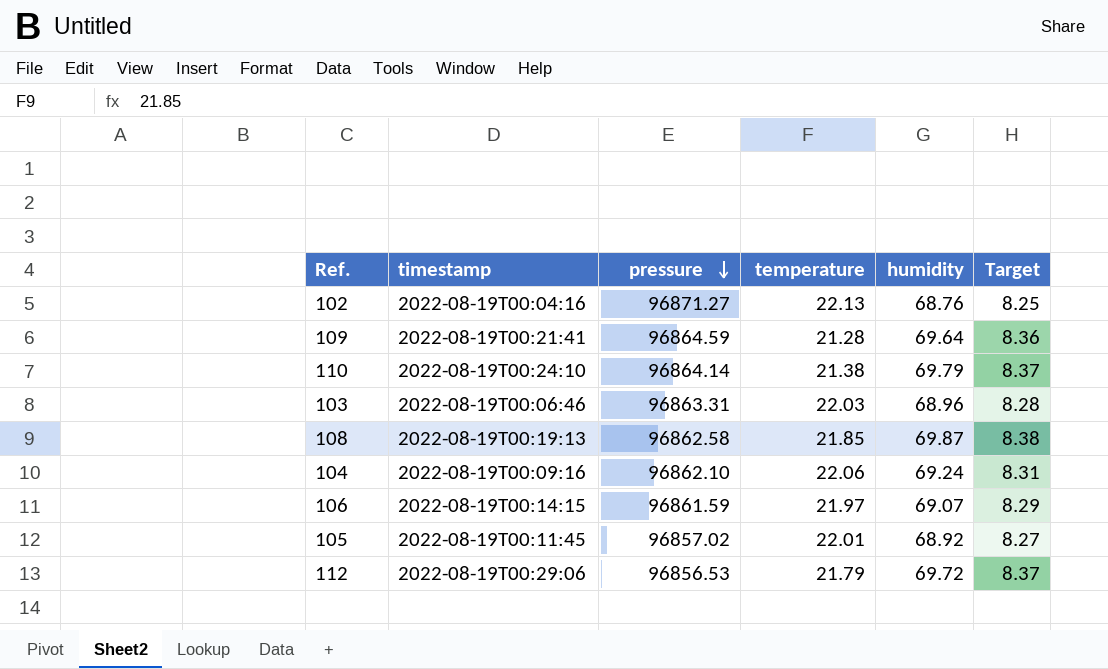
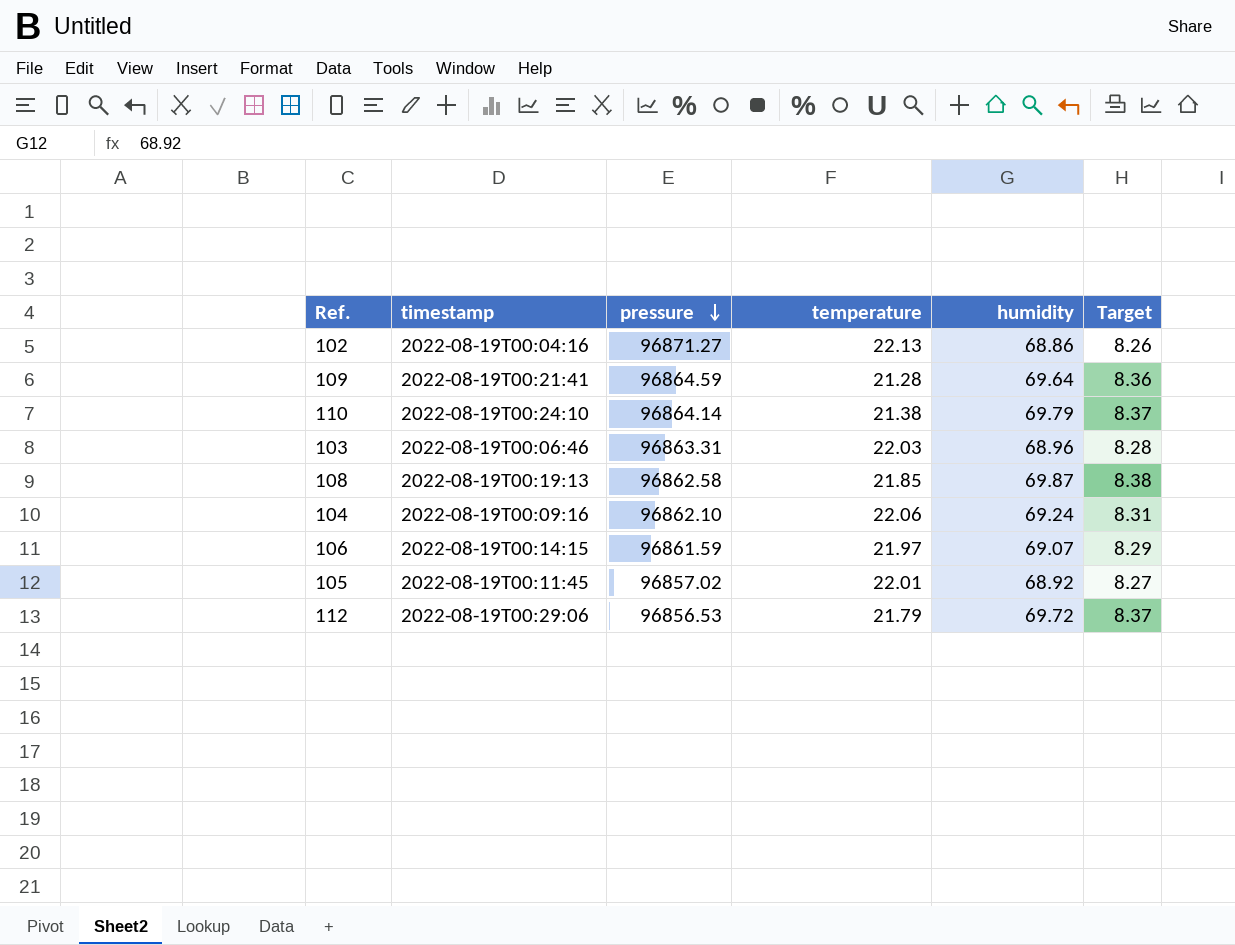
102 | humidity: 68.76 -> 68.86
102 | Target: 8.25 -> 8.26

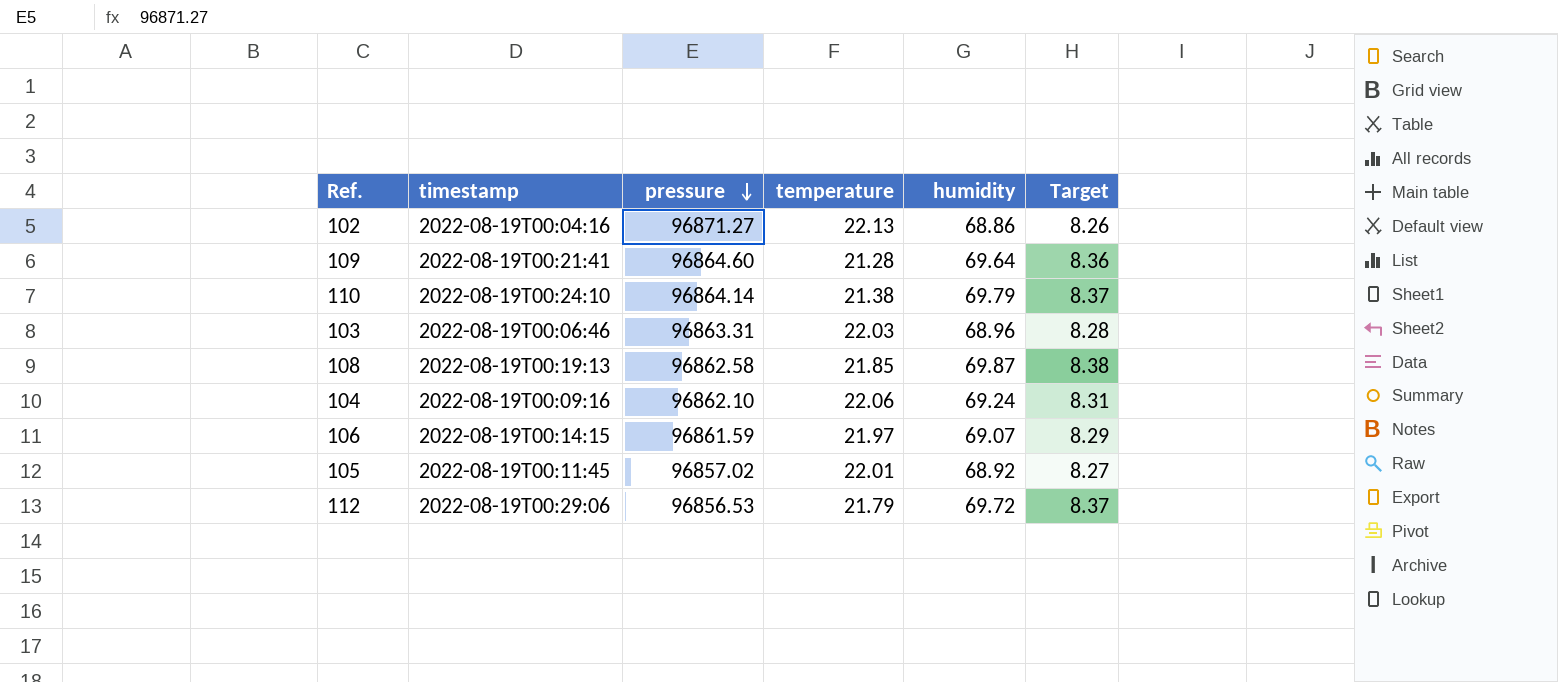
109 | pressure: 96864.59 -> 96864.60

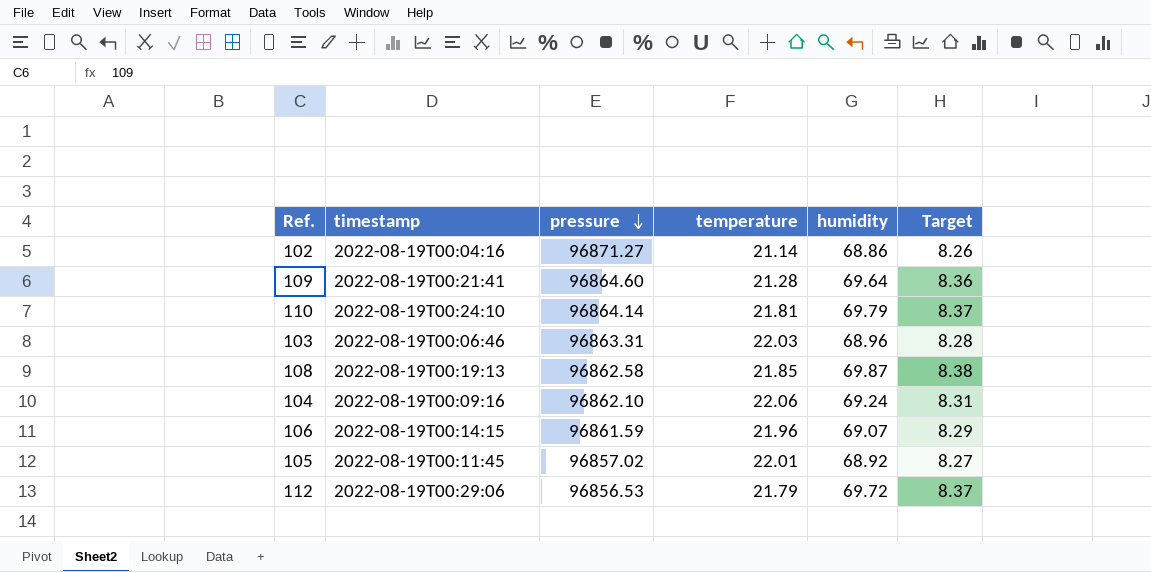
102 | temperature: 22.13 -> 21.14
110 | temperature: 21.38 -> 21.81
106 | temperature: 21.97 -> 21.96

